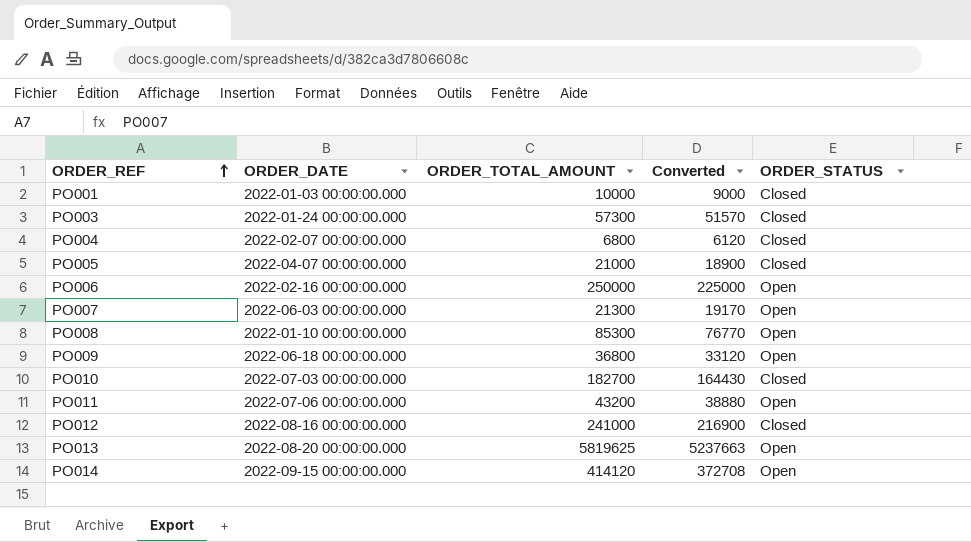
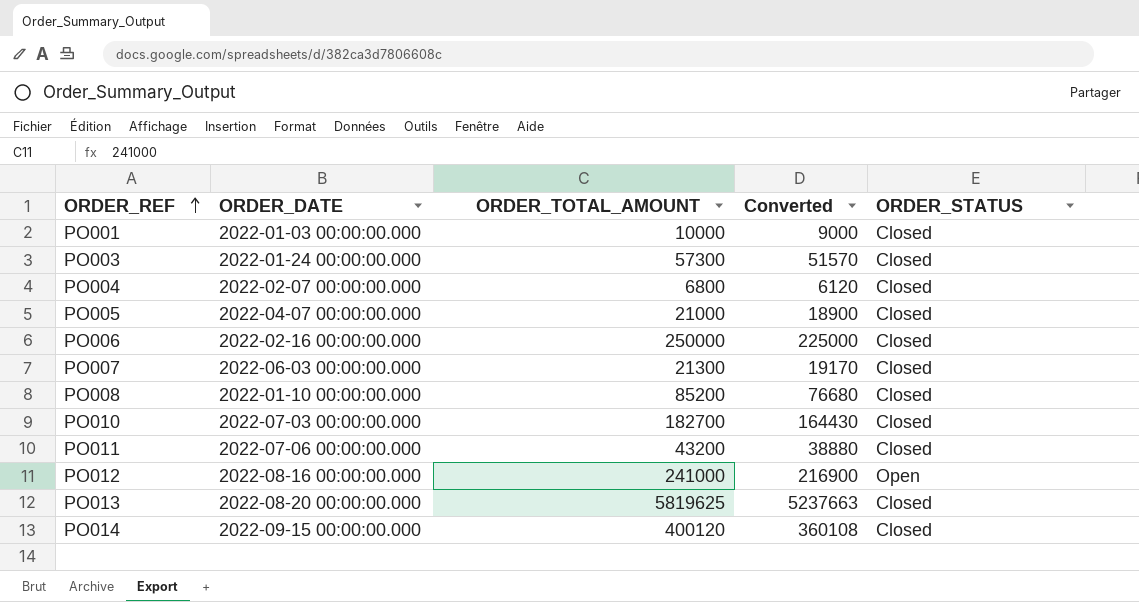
row PO009: 2022-06-18 00:00:00.000 | 36800 | 33120 | Open -> none
PO006 | ORDER_STATUS: Open -> Closed
PO007 | ORDER_STATUS: Open -> Closed
PO008 | ORDER_TOTAL_AMOUNT: 85300 -> 85200
PO008 | Converted: 76770 -> 76680
PO008 | ORDER_STATUS: Open -> Closed
PO011 | ORDER_STATUS: Open -> Closed
PO012 | ORDER_STATUS: Closed -> Open
PO013 | ORDER_STATUS: Open -> Closed
PO014 | ORDER_TOTAL_AMOUNT: 414120 -> 400120
PO014 | Converted: 372708 -> 360108
PO014 | ORDER_STATUS: Open -> Closed

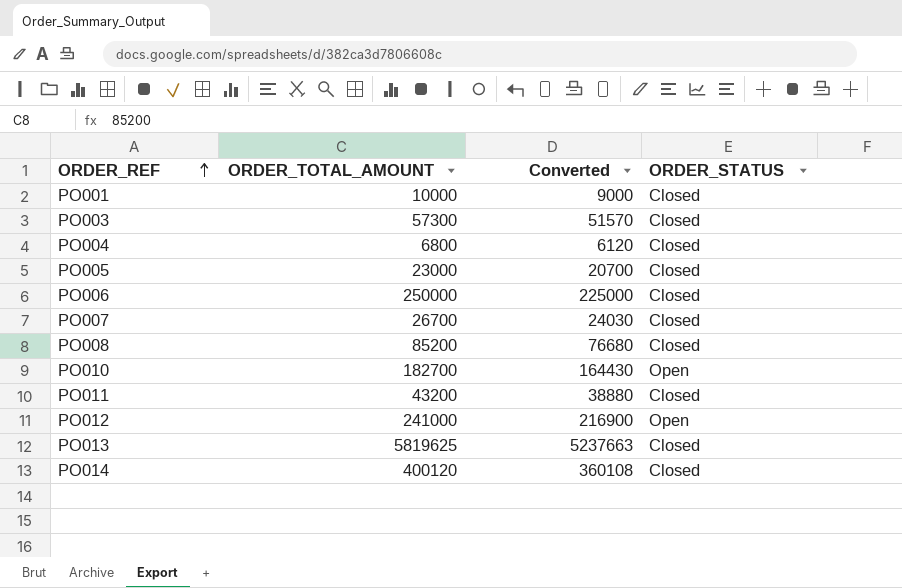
column ORDER_DATE | position: 2 -> none
PO005 | ORDER_TOTAL_AMOUNT: 21000 -> 23000
PO005 | Converted: 18900 -> 20700
PO007 | ORDER_TOTAL_AMOUNT: 21300 -> 26700
PO007 | Converted: 19170 -> 24030
PO010 | ORDER_STATUS: Closed -> Open

